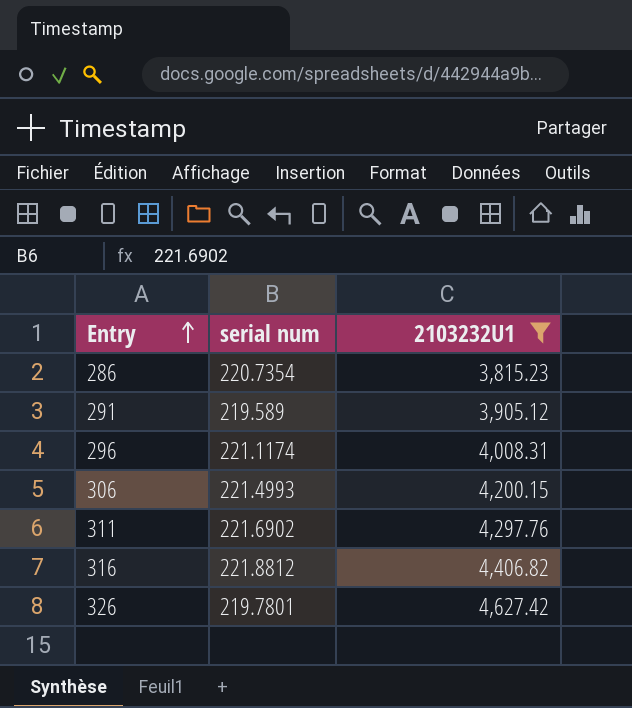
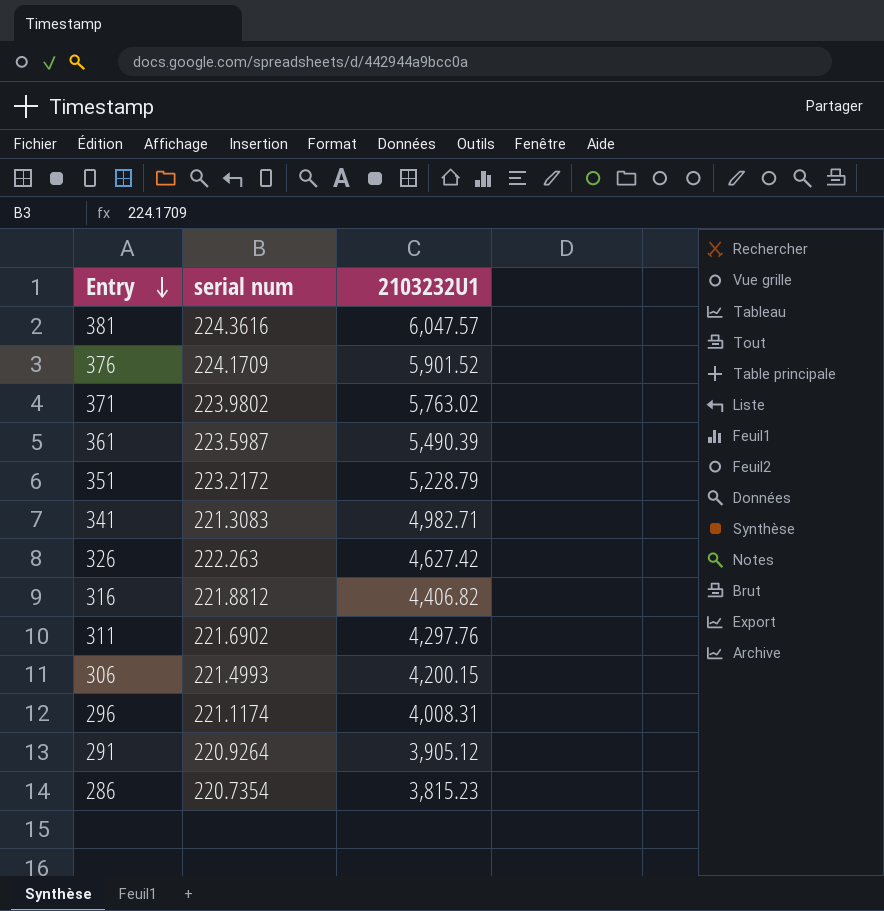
filter: 2103232U1 <= 4,627.42 -> none
row order: Entry ascending -> Entry descending
326 | serial num: 219.7801 -> 222.263
291 | serial num: 219.589 -> 220.9264

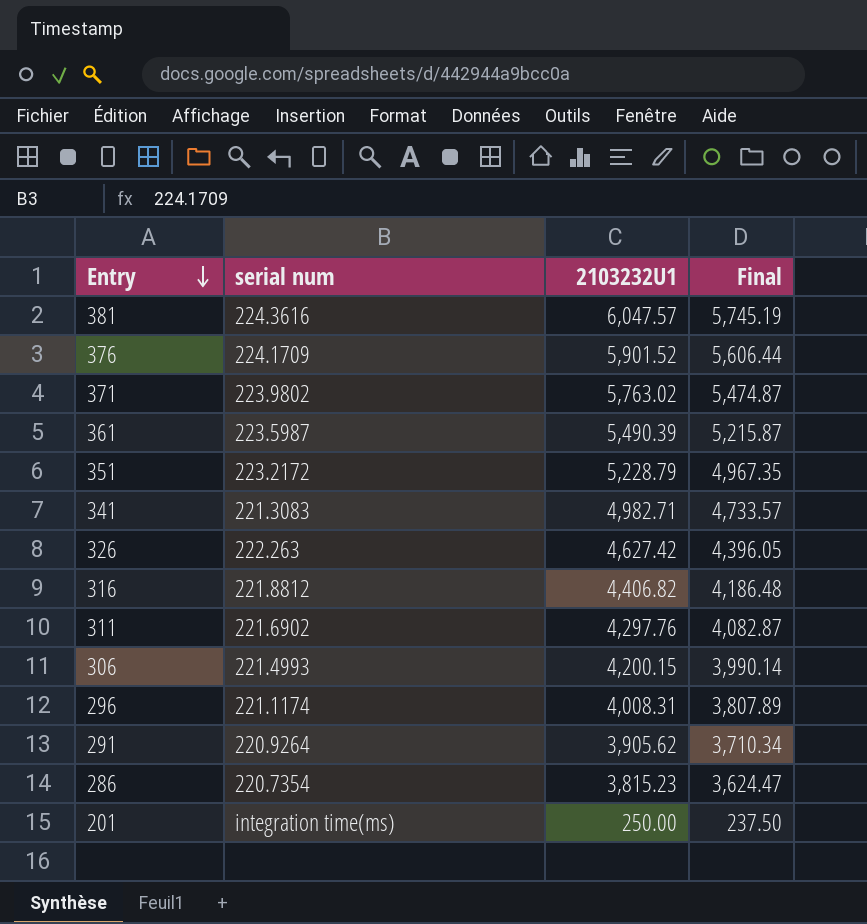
column Final | formula: none -> [2103232U1] * 0.95
291 | 2103232U1: 3,905.12 -> 3,905.62
row 201: none -> integration time(ms) | 250.00 | 237.50

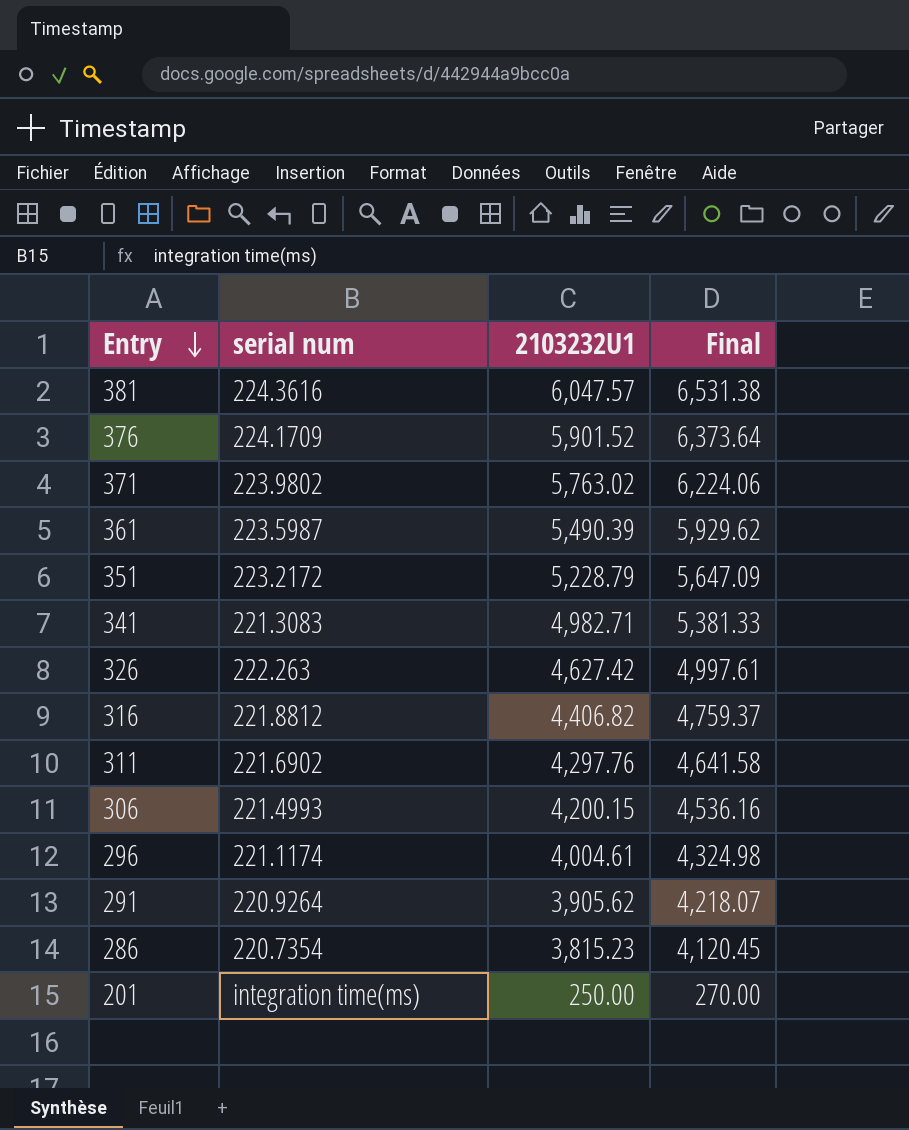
column Final | formula: [2103232U1] * 0.95 -> [2103232U1] * 1.08
296 | 2103232U1: 4,008.31 -> 4,004.61

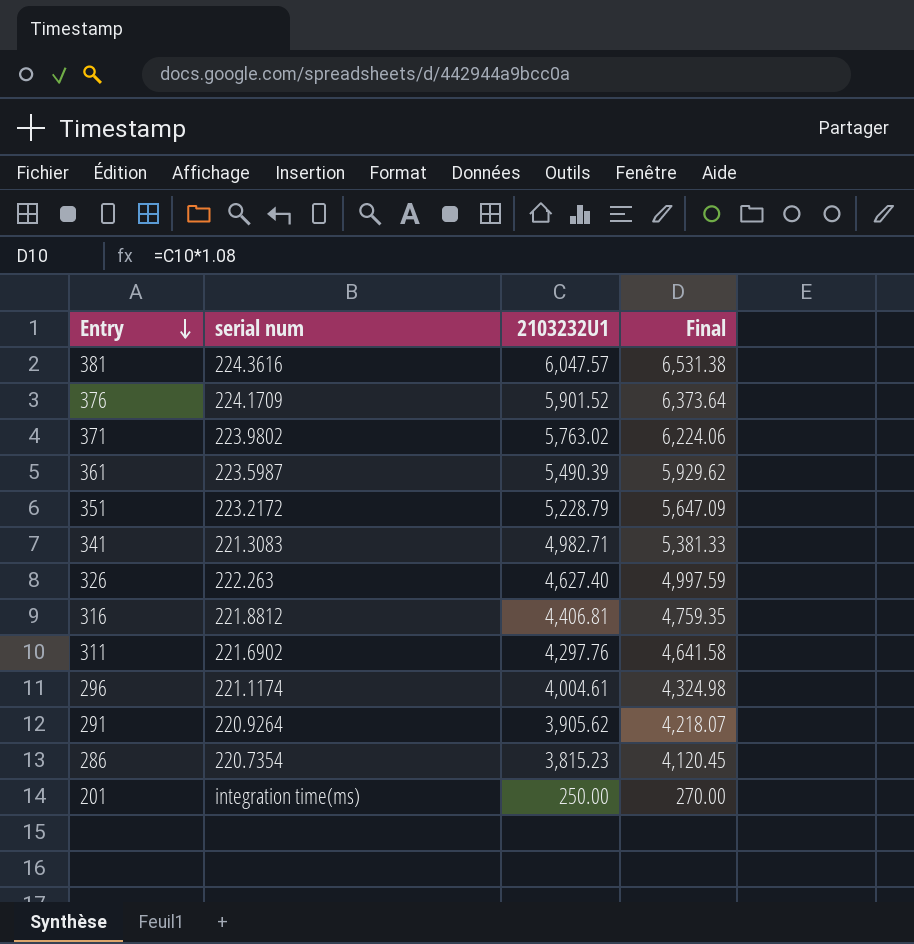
row 306: 221.4993 | 4,200.15 | 4,536.16 -> none
326 | 2103232U1: 4,627.42 -> 4,627.40
326 | Final: 4,997.61 -> 4,997.59
316 | 2103232U1: 4,406.82 -> 4,406.81
316 | Final: 4,759.37 -> 4,759.35

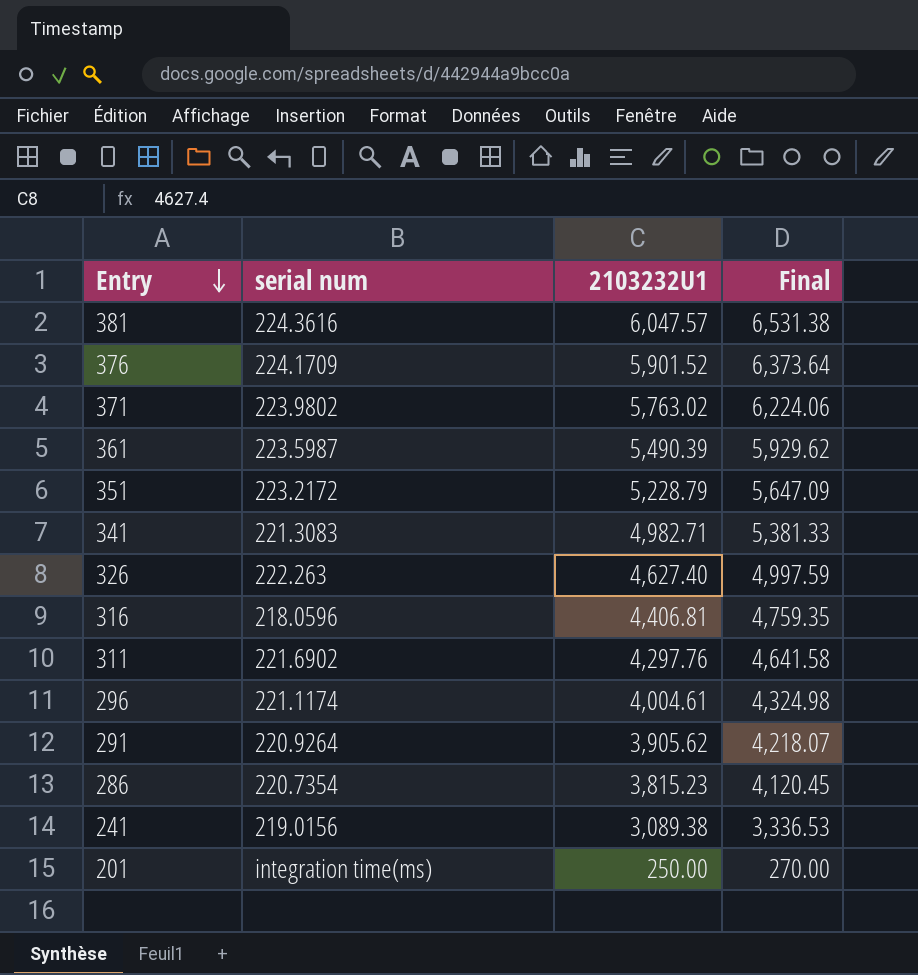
316 | serial num: 221.8812 -> 218.0596
row 241: none -> 219.0156 | 3,089.38 | 3,336.53

